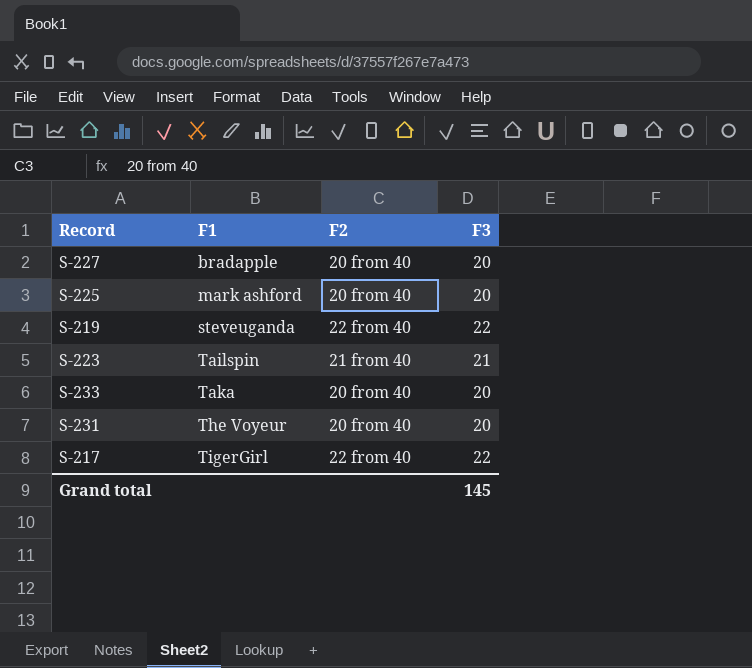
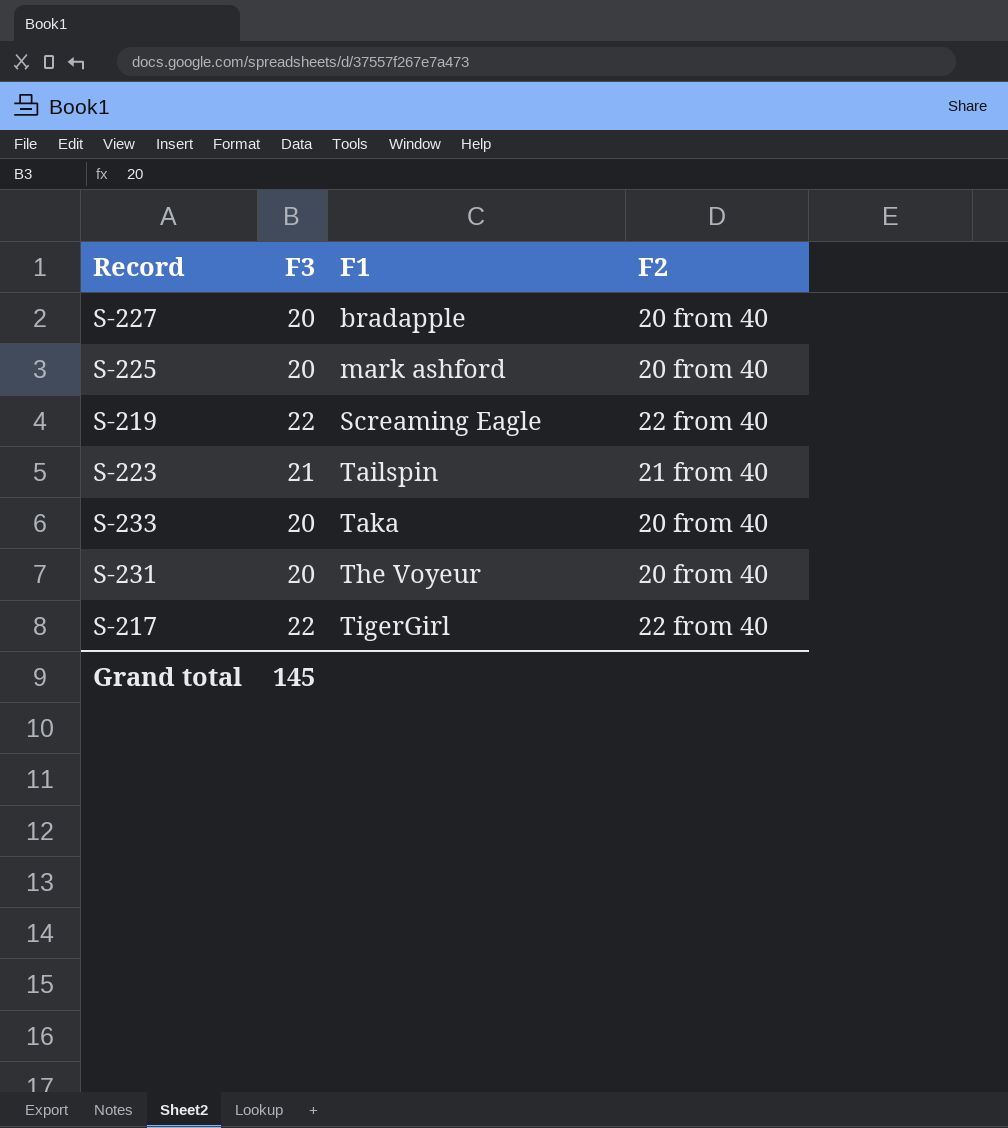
column F3 | position: 4 -> 2
S-219 | F1: steveuganda -> Screaming Eagle

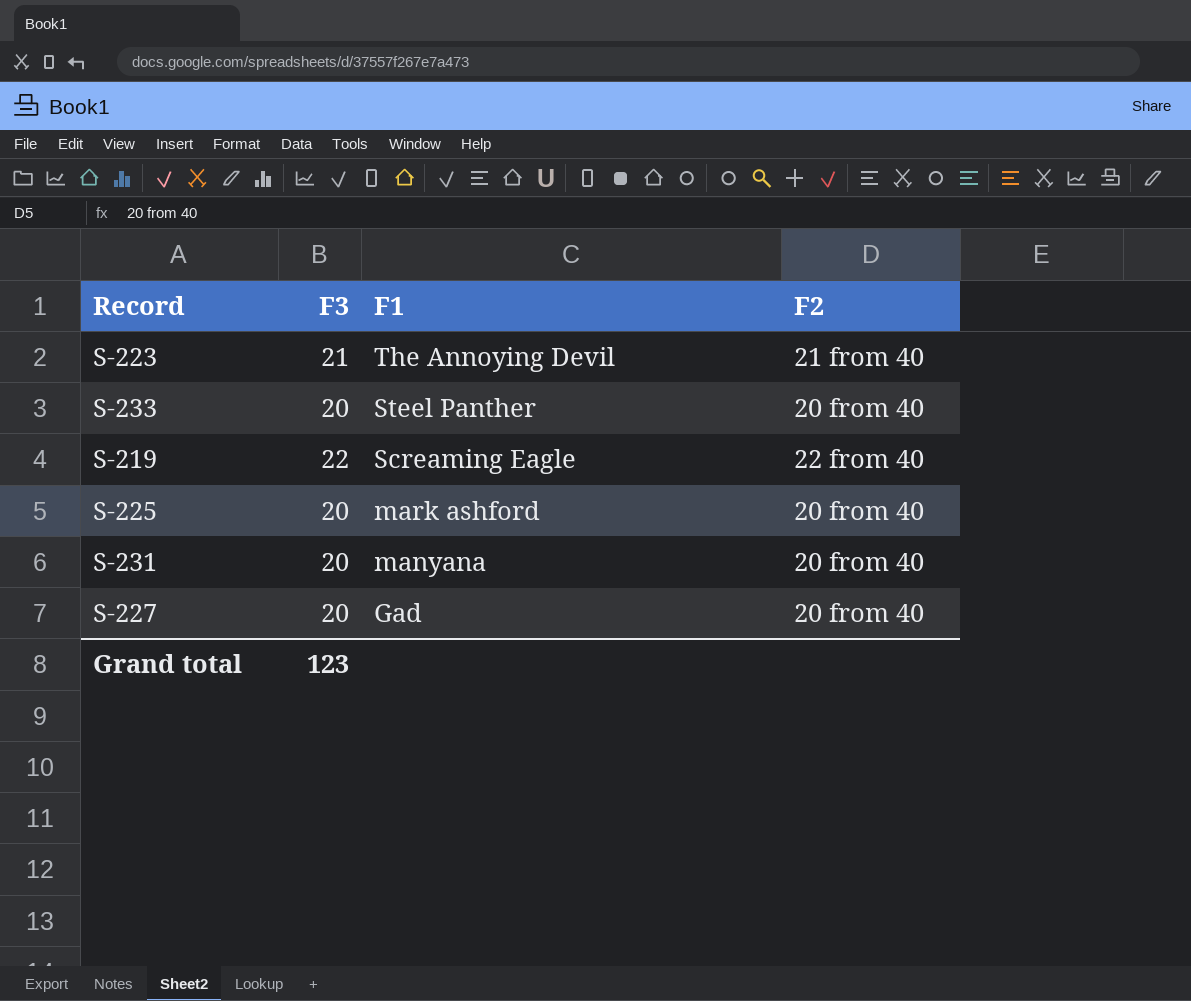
row order: F1 ascending -> F1 descending
row S-217: 22 | TigerGirl | 22 from 40 -> none
S-223 | F1: Tailspin -> The Annoying Devil
S-233 | F1: Taka -> Steel Panther
S-231 | F1: The Voyeur -> manyana
S-227 | F1: bradapple -> Gad
Grand total | F3: 145 -> 123

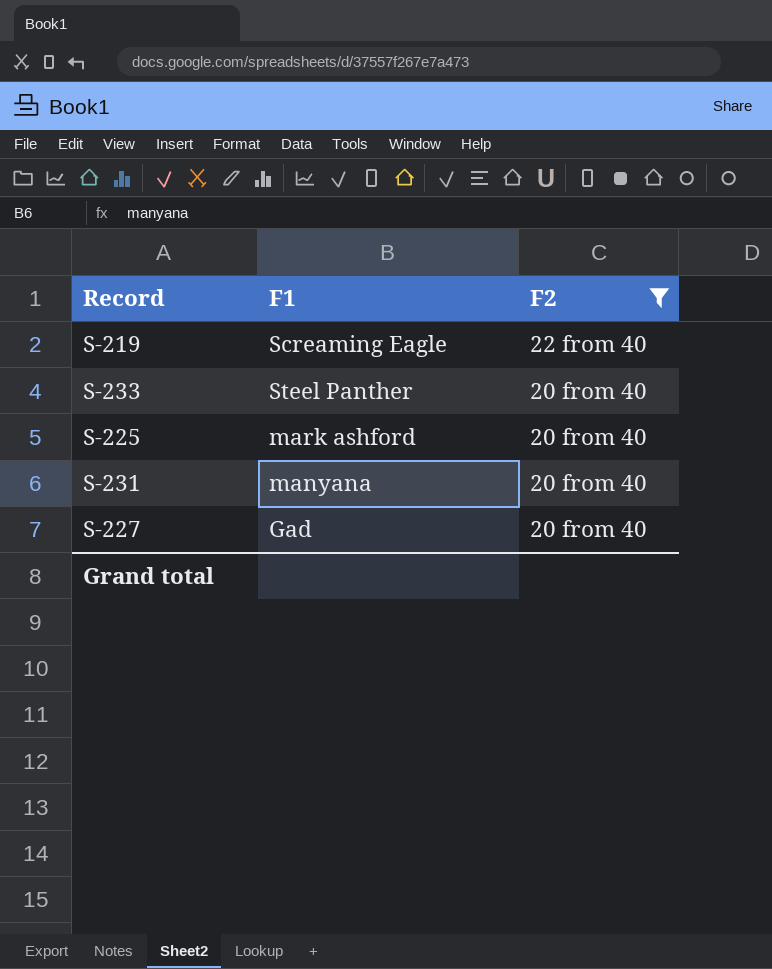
filter: none -> F2 != 21 from 40
row order: F1 descending -> F2 descending
column F3 | position: 2 -> none

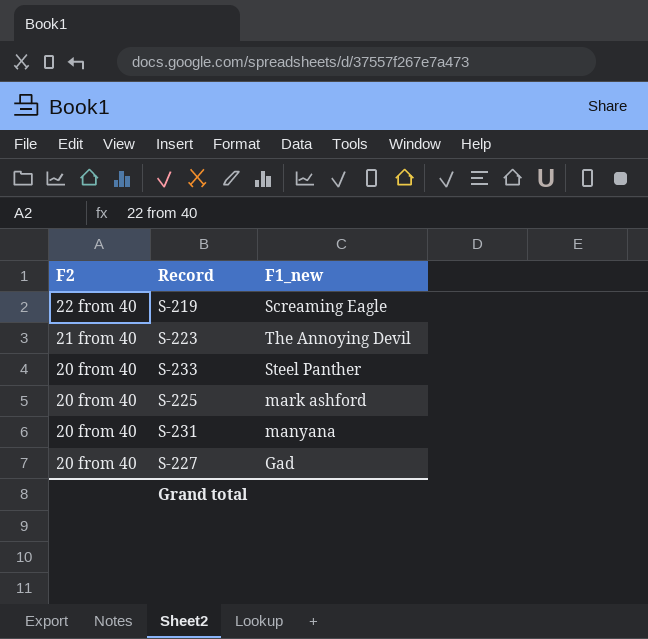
filter: F2 != 21 from 40 -> none
column F2 | position: 3 -> 1
column name: F1 -> F1_new

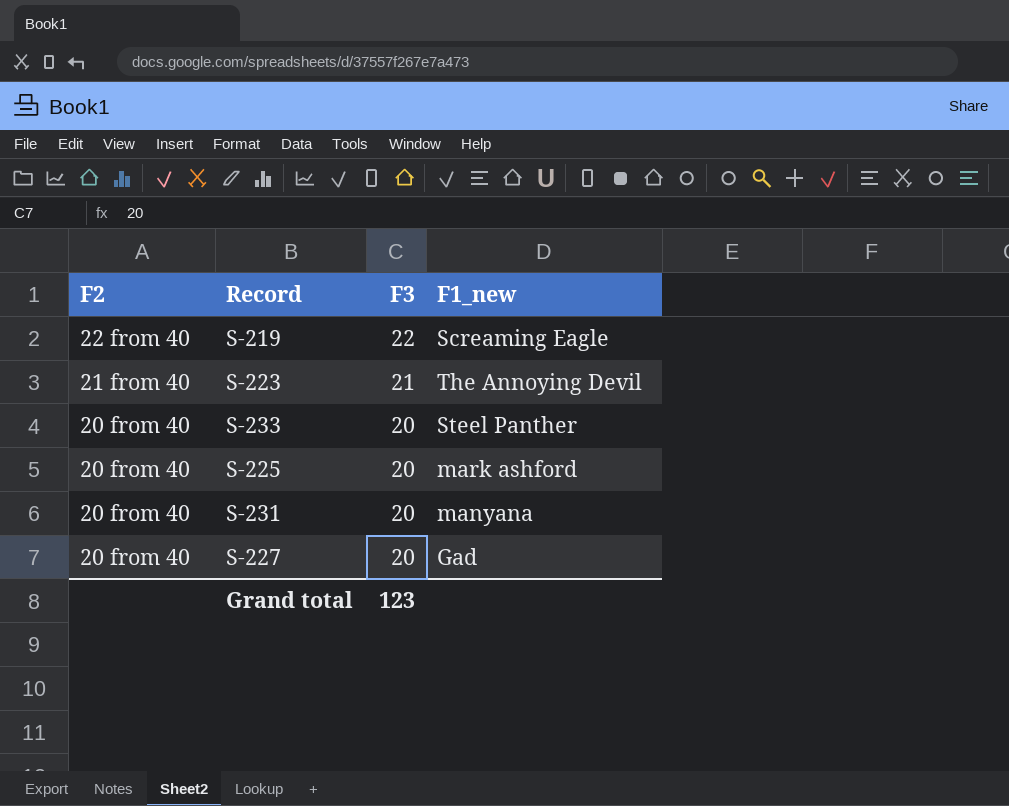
column F3 | position: none -> 3

